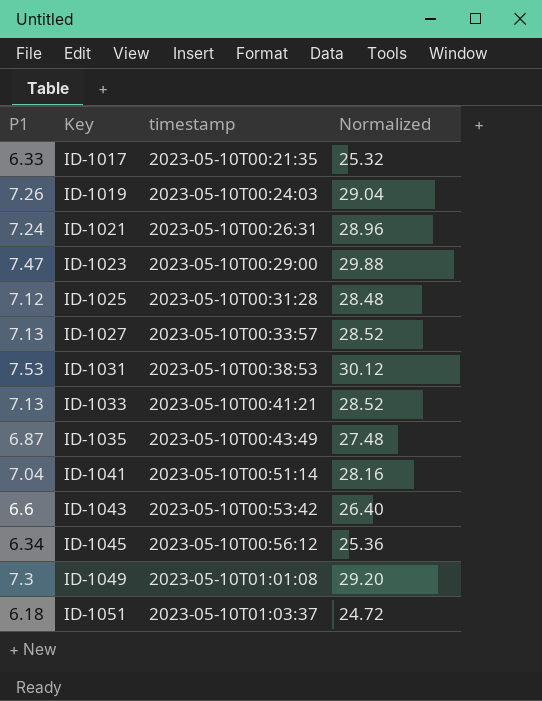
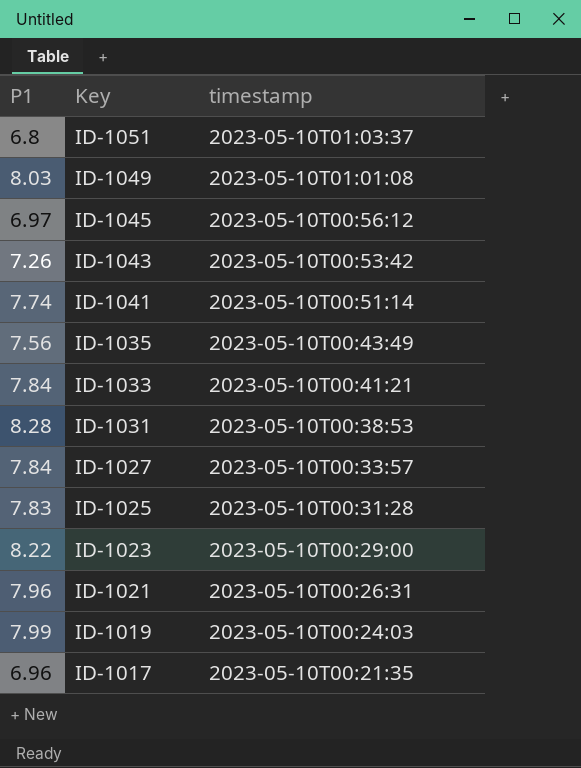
row order: Key ascending -> Key descending
column Normalized | formula: [P1] * 4 -> none
ID-1051 | P1: 6.18 -> 6.8
ID-1049 | P1: 7.3 -> 8.03
ID-1045 | P1: 6.34 -> 6.97
ID-1043 | P1: 6.6 -> 7.26
ID-1041 | P1: 7.04 -> 7.74
ID-1035 | P1: 6.87 -> 7.56
ID-1033 | P1: 7.13 -> 7.84
ID-1031 | P1: 7.53 -> 8.28
ID-1027 | P1: 7.13 -> 7.84
ID-1025 | P1: 7.12 -> 7.83
ID-1023 | P1: 7.47 -> 8.22
ID-1021 | P1: 7.24 -> 7.96
ID-1019 | P1: 7.26 -> 7.99
ID-1017 | P1: 6.33 -> 6.96

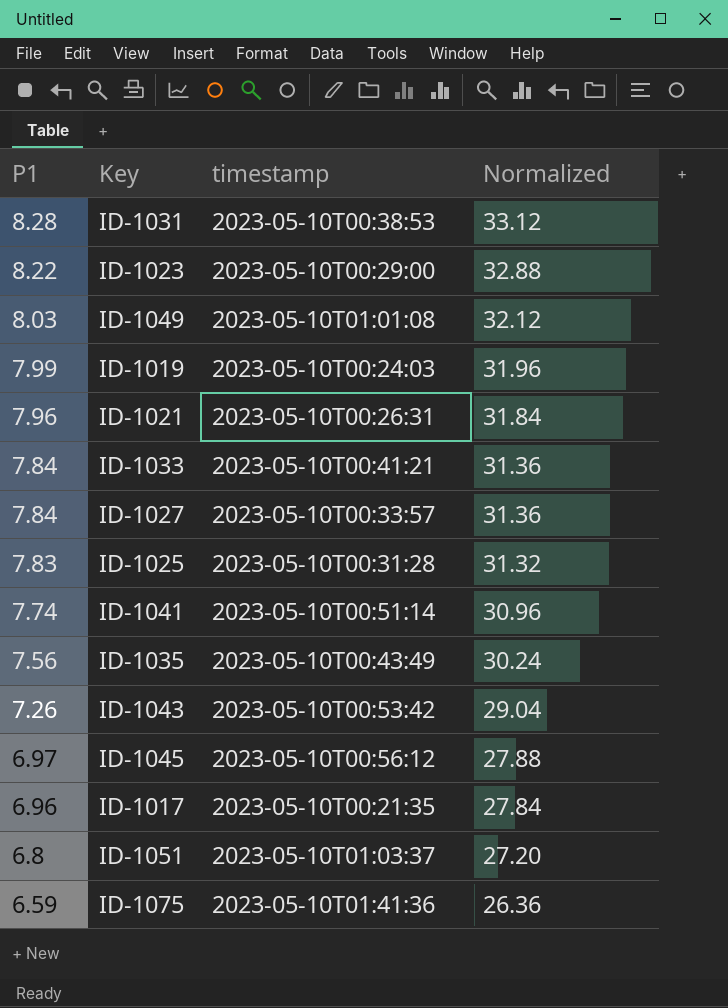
row order: Key descending -> P1 descending
column Normalized | formula: none -> [P1] * 4
row ID-1075: none -> 6.59 | 2023-05-10T01:41:36 | 26.36

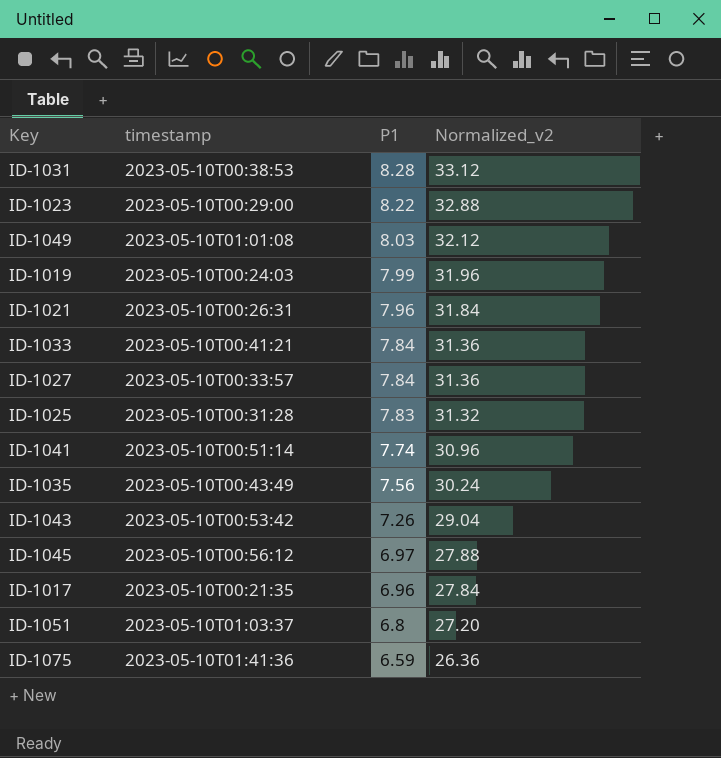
column P1 | position: 1 -> 3
column name: Normalized -> Normalized_v2

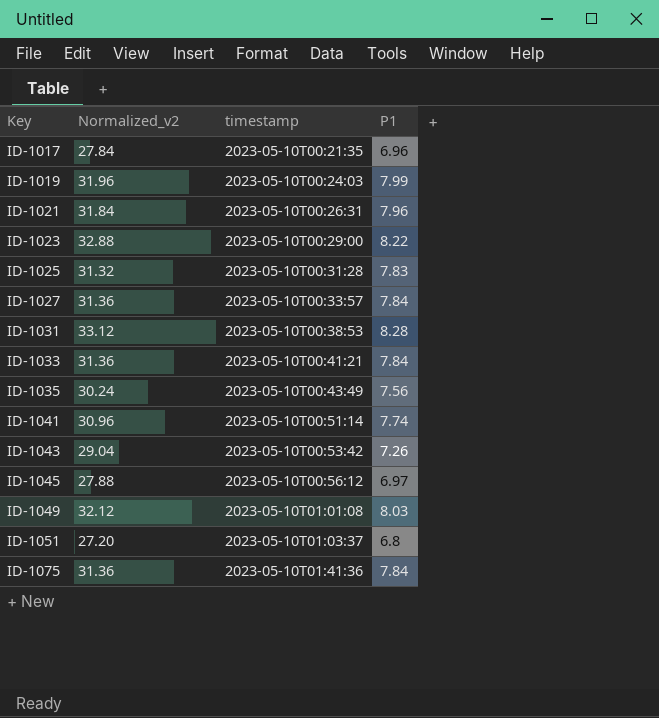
row order: P1 descending -> Key ascending
column Normalized_v2 | position: 4 -> 2
ID-1075 | Normalized_v2: 26.36 -> 31.36
ID-1075 | P1: 6.59 -> 7.84

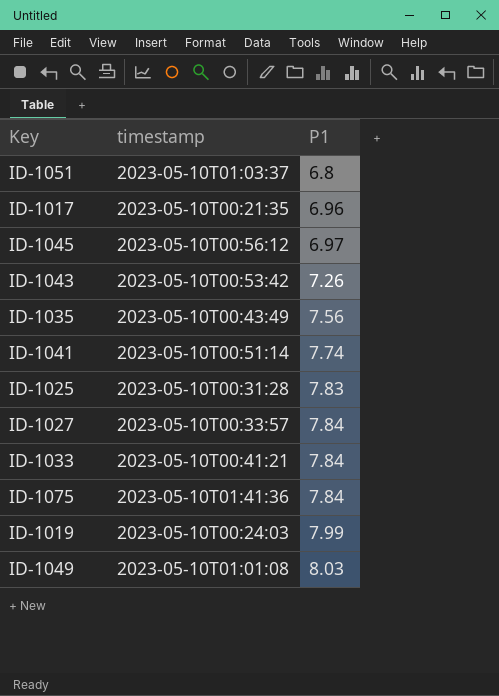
row order: Key ascending -> P1 ascending
column Normalized_v2 | formula: [P1] * 4 -> none
row ID-1021: 31.84 | 2023-05-10T00:26:31 | 7.96 -> none
row ID-1023: 32.88 | 2023-05-10T00:29:00 | 8.22 -> none
row ID-1031: 33.12 | 2023-05-10T00:38:53 | 8.28 -> none

